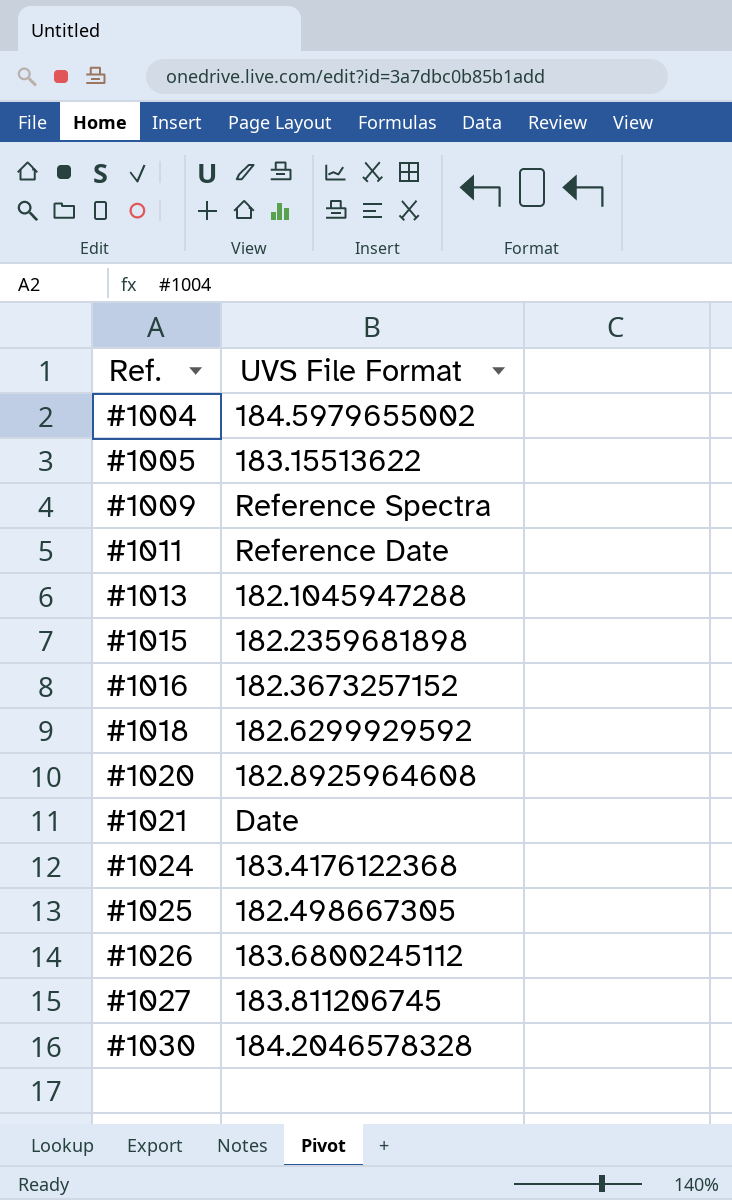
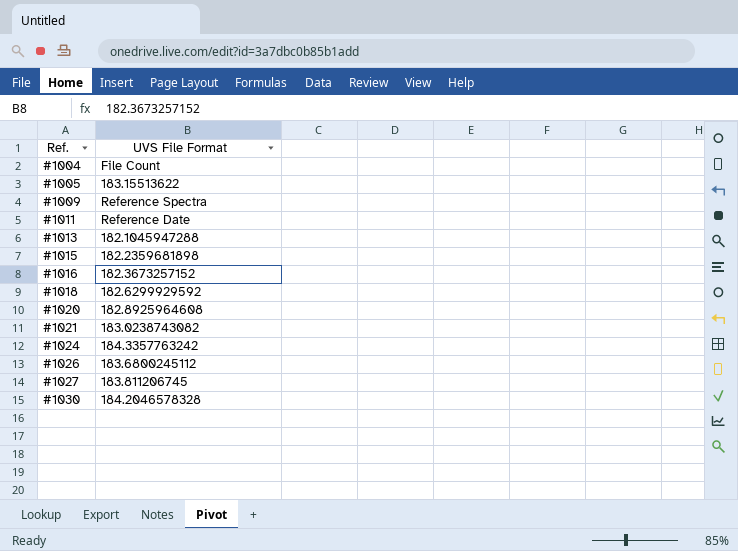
row #1025: 182.498667305 -> none
#1004 | UVS File Format: 184.5979655002 -> File Count
#1021 | UVS File Format: Date -> 183.0238743082
#1024 | UVS File Format: 183.4176122368 -> 184.3357763242

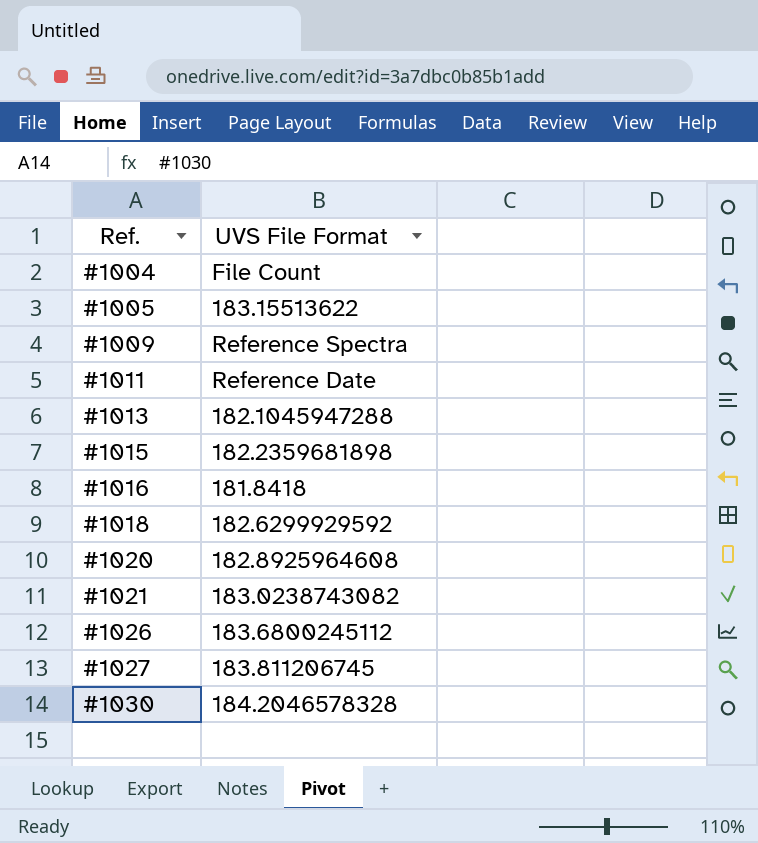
row #1024: 184.3357763242 -> none
#1016 | UVS File Format: 182.3673257152 -> 181.8418

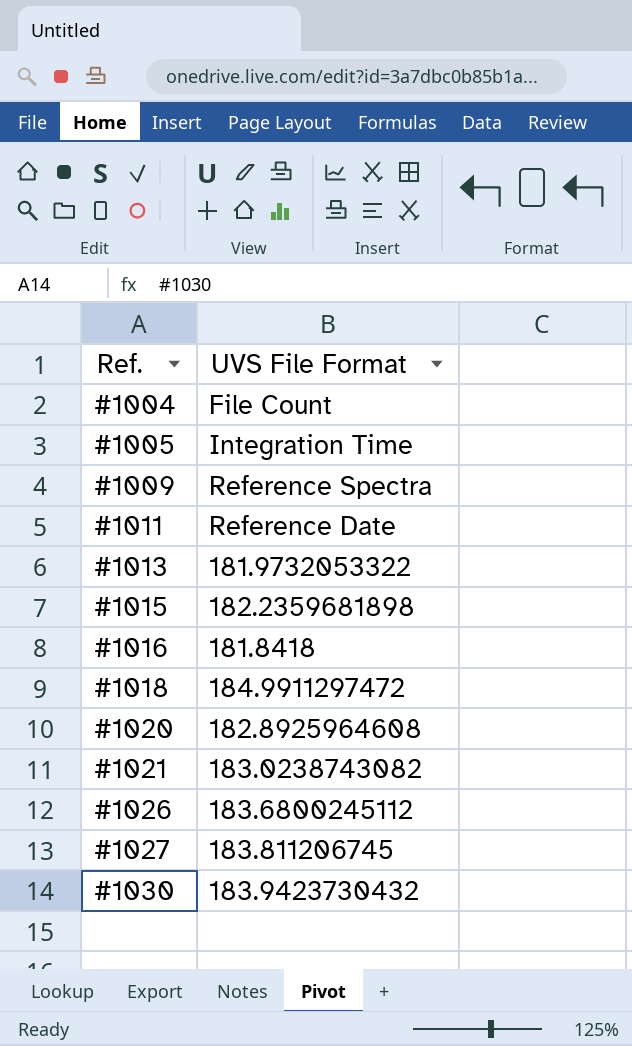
#1005 | UVS File Format: 183.15513622 -> Integration Time
#1013 | UVS File Format: 182.1045947288 -> 181.9732053322
#1018 | UVS File Format: 182.6299929592 -> 184.9911297472
#1030 | UVS File Format: 184.2046578328 -> 183.9423730432

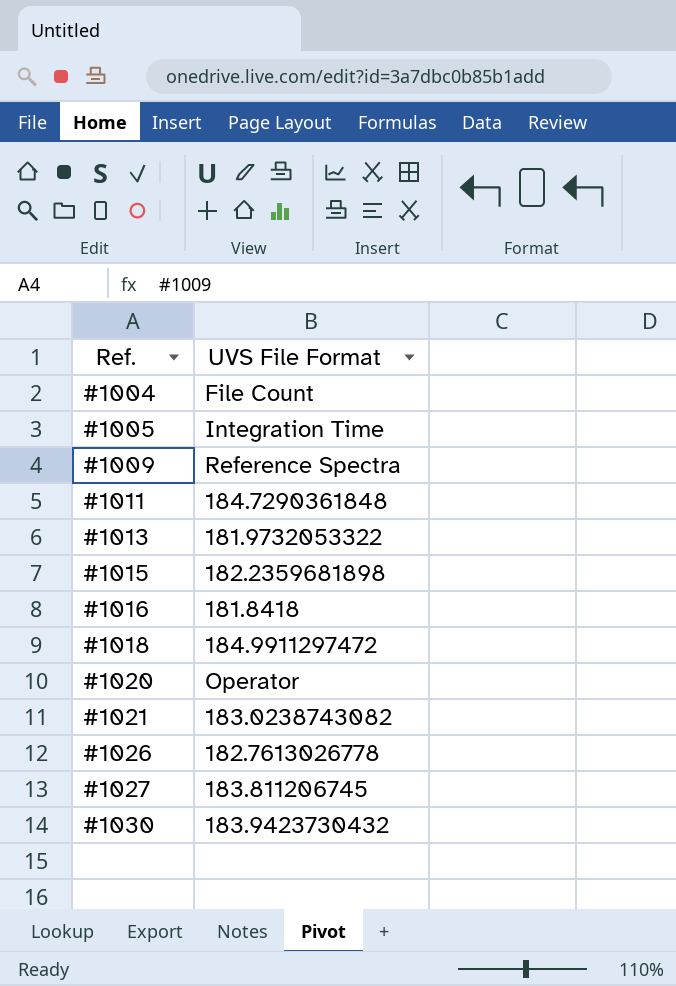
#1011 | UVS File Format: Reference Date -> 184.7290361848
#1020 | UVS File Format: 182.8925964608 -> Operator
#1026 | UVS File Format: 183.6800245112 -> 182.7613026778

